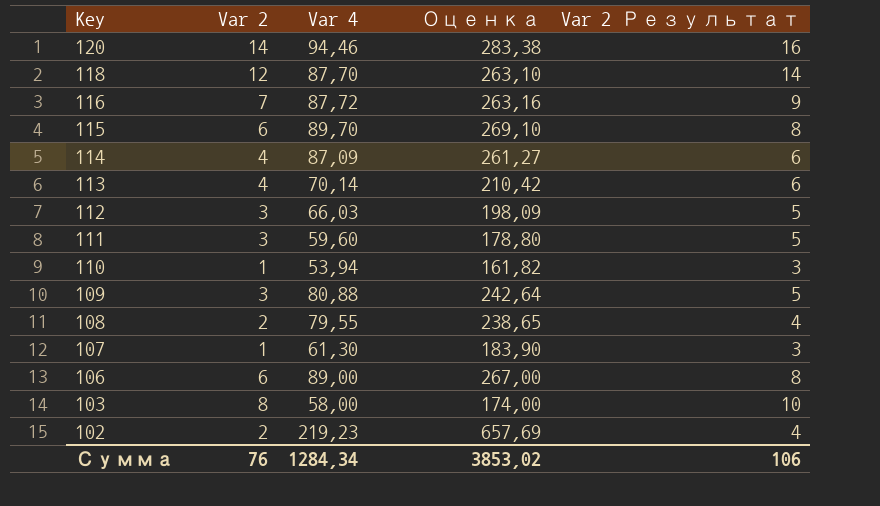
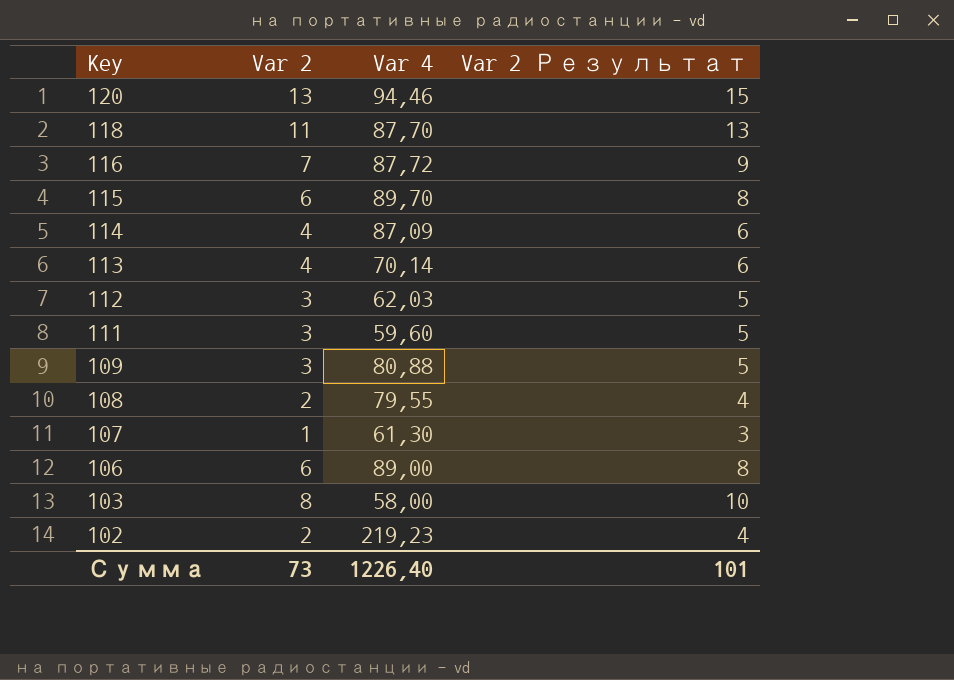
column Оценка | formula: [Var 4] * 3 -> none
row 110: 1 | 53,94 | 161,82 | 3 -> none
120 | Var 2: 14 -> 13
120 | Var 2 Результат: 16 -> 15
118 | Var 2: 12 -> 11
118 | Var 2 Результат: 14 -> 13
112 | Var 4: 66,03 -> 62,03
Сумма | Var 2: 76 -> 73
Сумма | Var 4: 1284,34 -> 1226,40
Сумма | Var 2 Результат: 106 -> 101

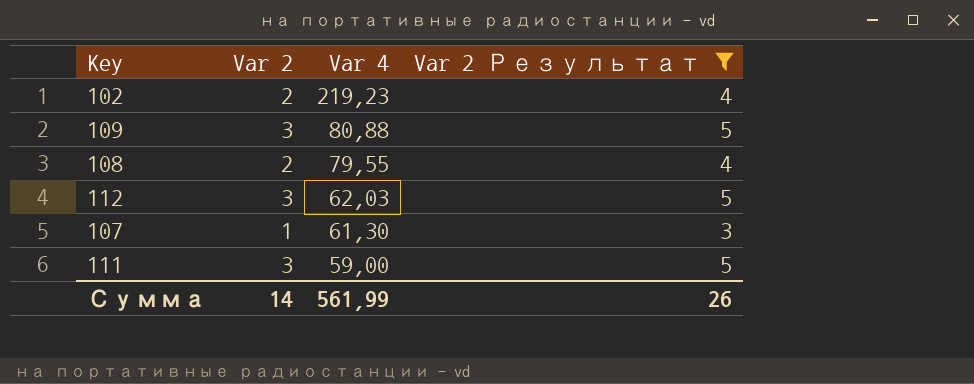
filter: none -> Var 2 Результат <= 5
row order: Key descending -> Var 4 descending
111 | Var 4: 59,60 -> 59,00
Сумма | Var 2: 73 -> 14
Сумма | Var 4: 1226,40 -> 561,99
Сумма | Var 2 Результат: 101 -> 26

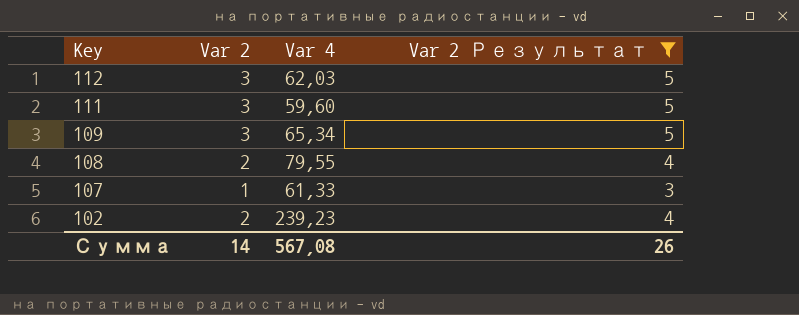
row order: Var 4 descending -> Key descending
111 | Var 4: 59,00 -> 59,60
109 | Var 4: 80,88 -> 65,34
107 | Var 4: 61,30 -> 61,33
102 | Var 4: 219,23 -> 239,23
Сумма | Var 4: 561,99 -> 567,08

